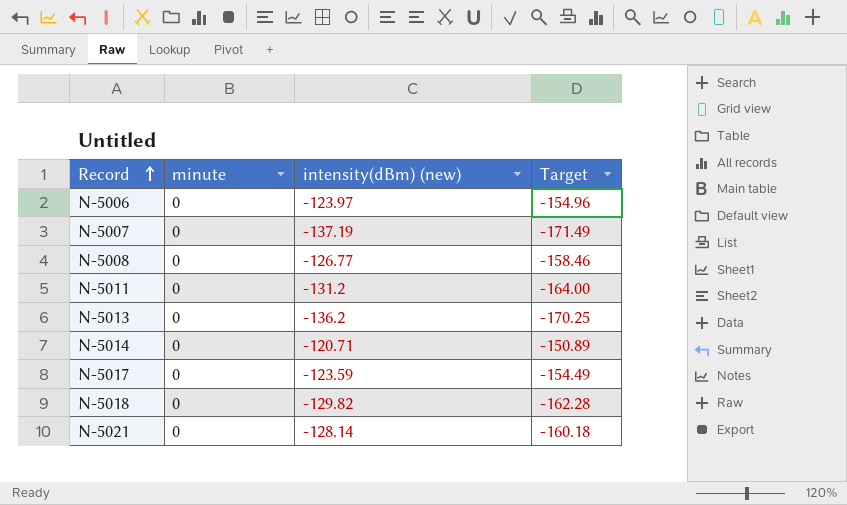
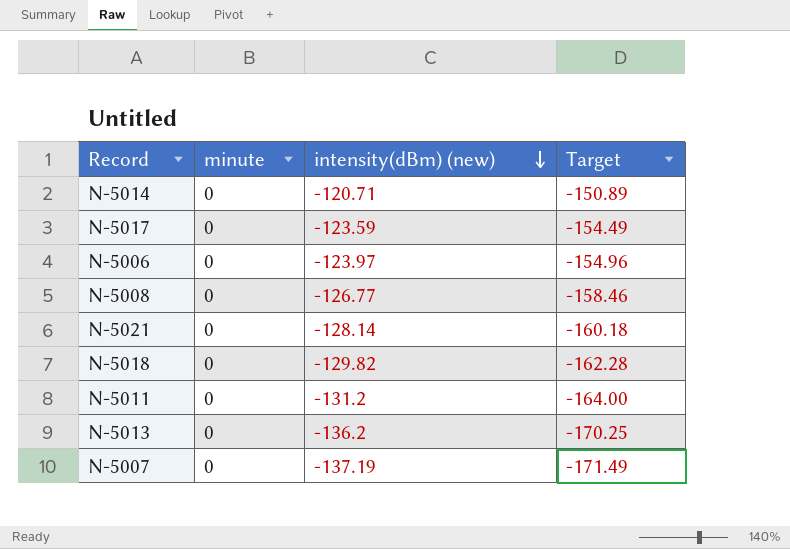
row order: Record ascending -> intensity(dBm) (new) descending

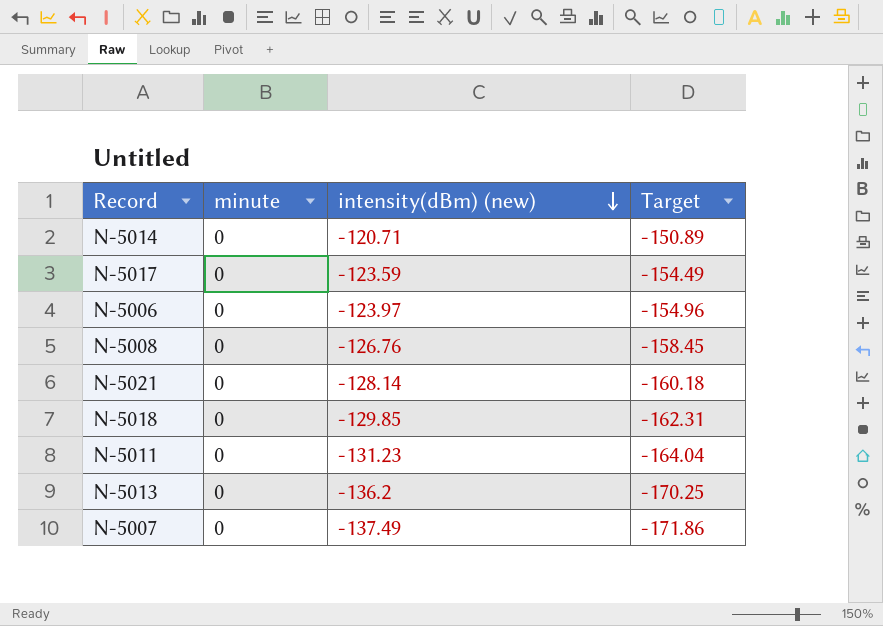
N-5008 | intensity(dBm) (new): -126.77 -> -126.76
N-5008 | Target: -158.46 -> -158.45
N-5018 | intensity(dBm) (new): -129.82 -> -129.85
N-5018 | Target: -162.28 -> -162.31
N-5011 | intensity(dBm) (new): -131.2 -> -131.23
N-5011 | Target: -164.00 -> -164.04
N-5007 | intensity(dBm) (new): -137.19 -> -137.49
N-5007 | Target: -171.49 -> -171.86

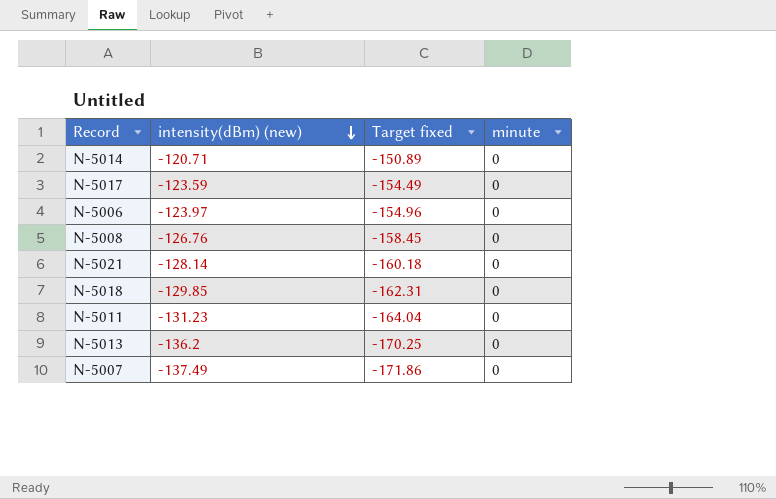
column name: Target -> Target fixed
column minute | position: 2 -> 4

